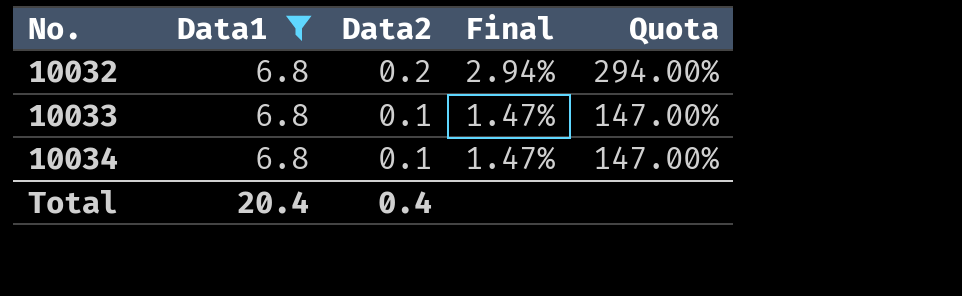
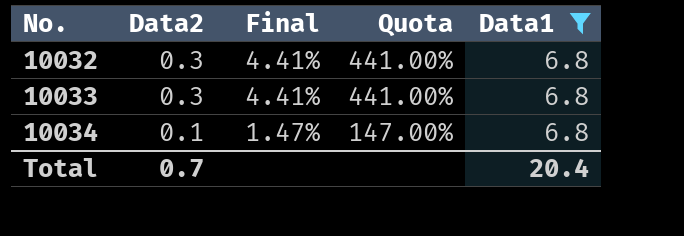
column Data1 | position: 2 -> 5
10032 | Data2: 0.2 -> 0.3
10032 | Final: 2.94% -> 4.41%
10032 | Quota: 294.00% -> 441.00%
10033 | Data2: 0.1 -> 0.3
10033 | Final: 1.47% -> 4.41%
10033 | Quota: 147.00% -> 441.00%
Total | Data2: 0.4 -> 0.7

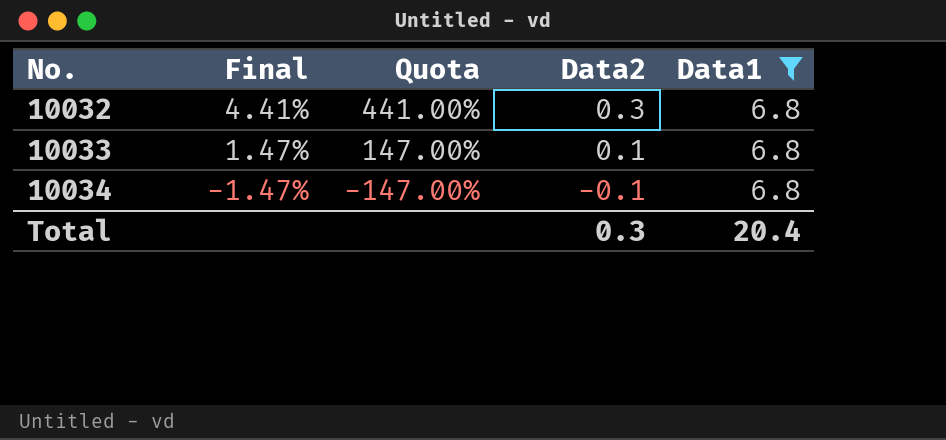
column Data2 | position: 2 -> 4
10033 | Final: 4.41% -> 1.47%
10033 | Quota: 441.00% -> 147.00%
10033 | Data2: 0.3 -> 0.1
10034 | Final: 1.47% -> -1.47%
10034 | Quota: 147.00% -> -147.00%
10034 | Data2: 0.1 -> -0.1
Total | Data2: 0.7 -> 0.3

